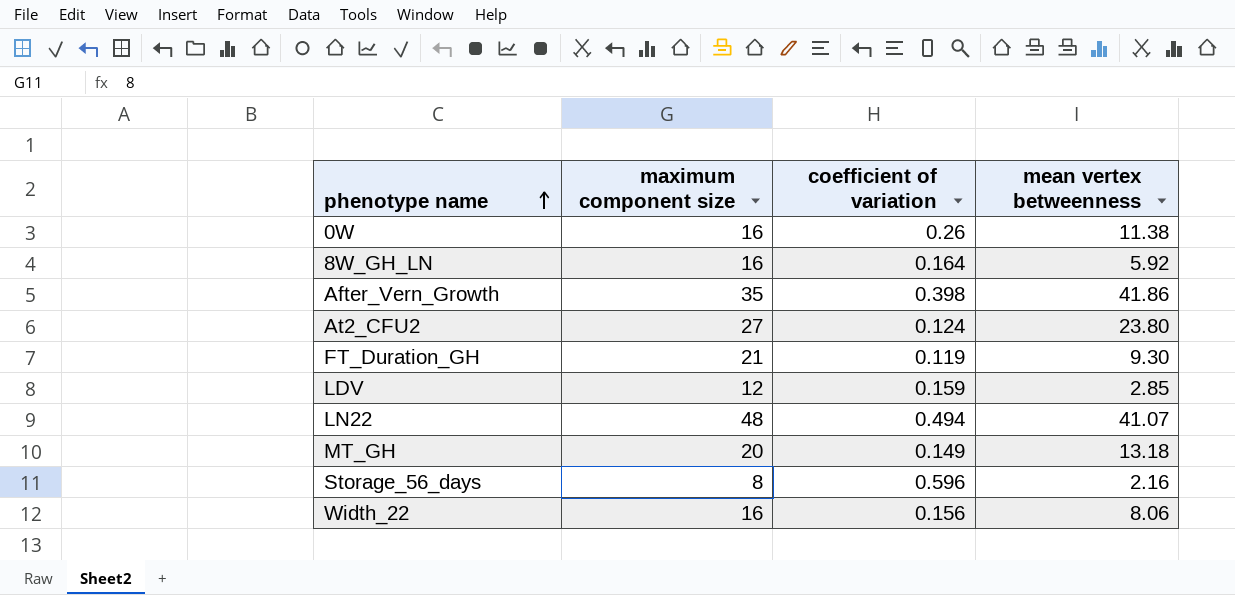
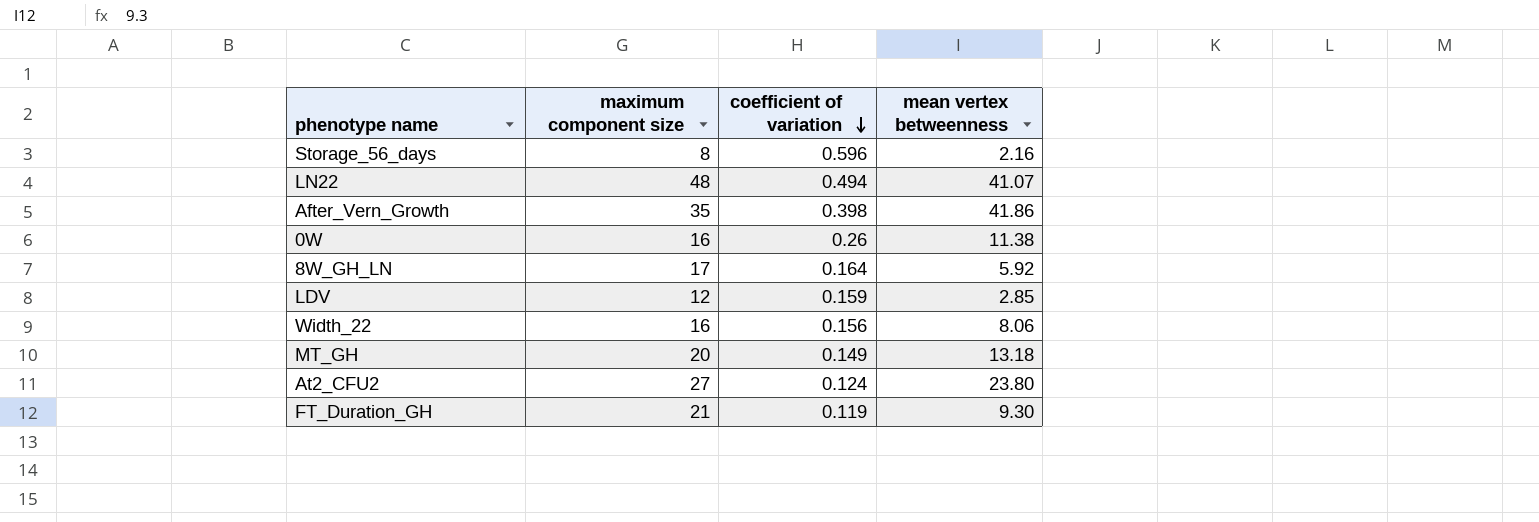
row order: phenotype name ascending -> coefficient of variation descending
8W_GH_LN | maximum component size: 16 -> 17

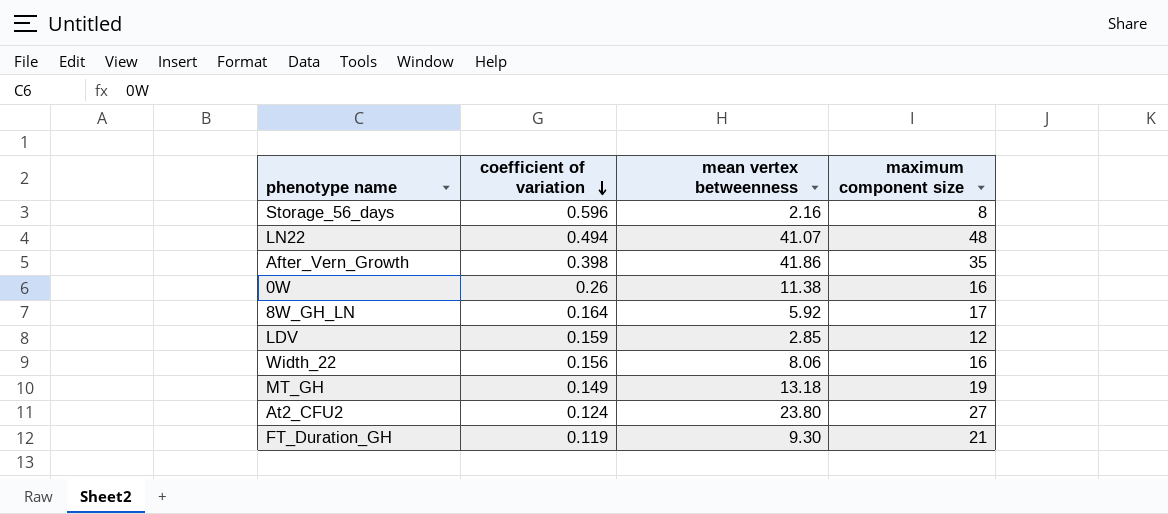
column maximum component size | position: 2 -> 4
MT_GH | maximum component size: 20 -> 19

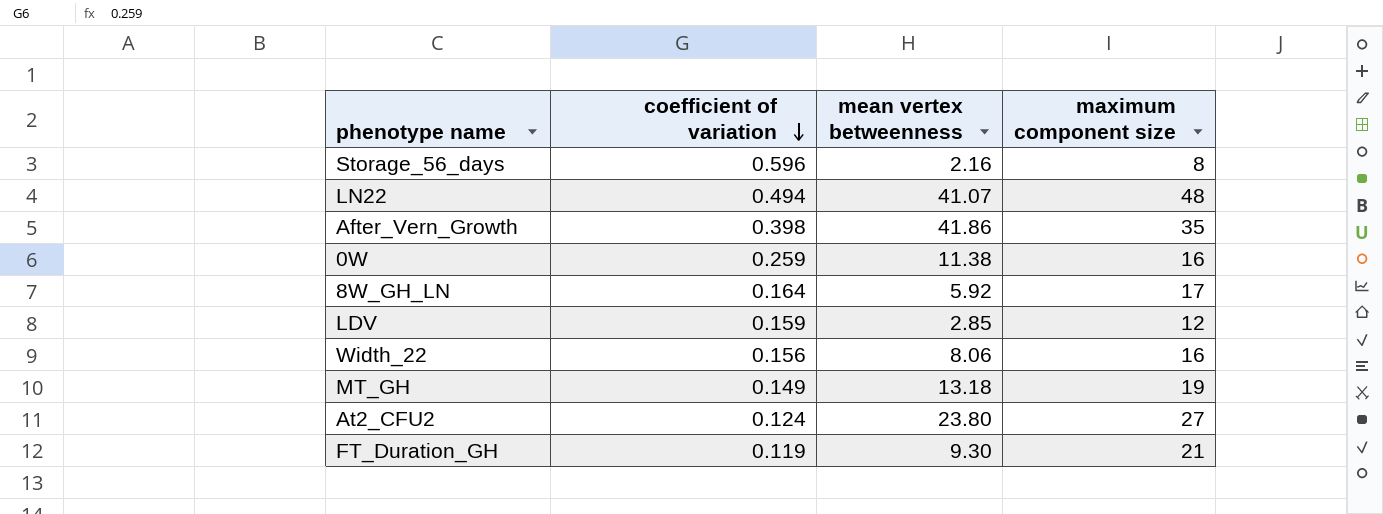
0W | coefficient of variation: 0.26 -> 0.259

